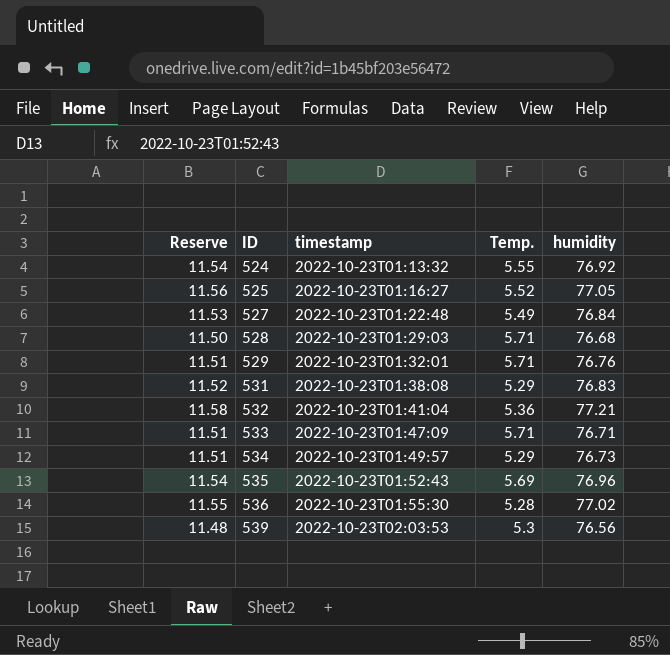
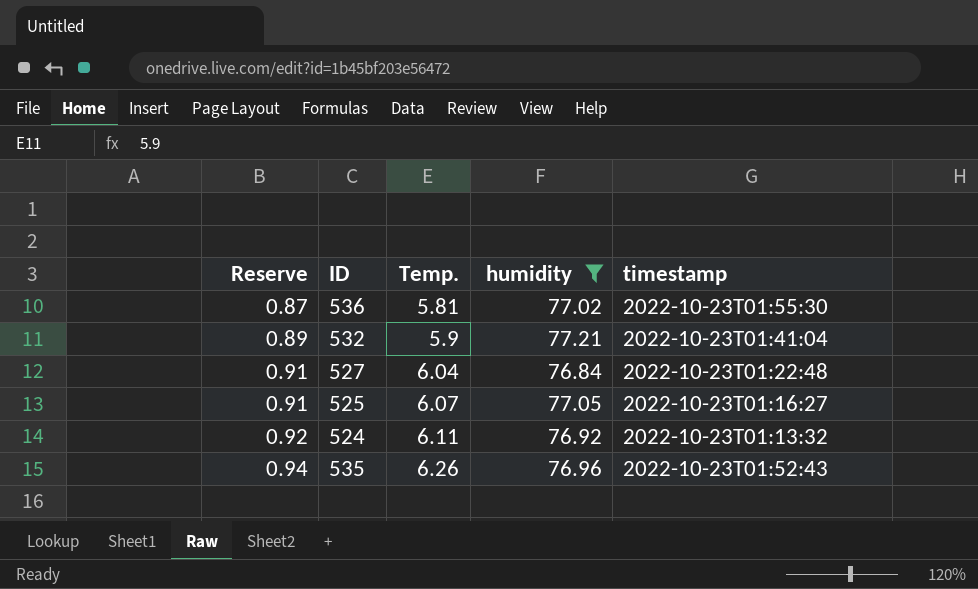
filter: none -> humidity >= 76.84
row order: ID ascending -> Reserve ascending
column Reserve | formula: [humidity] * 0.15 -> [Temp.] * 0.15
column timestamp | position: 3 -> 5
536 | Temp.: 5.28 -> 5.81
532 | Temp.: 5.36 -> 5.9
527 | Temp.: 5.49 -> 6.04
525 | Temp.: 5.52 -> 6.07
524 | Temp.: 5.55 -> 6.11
535 | Temp.: 5.69 -> 6.26

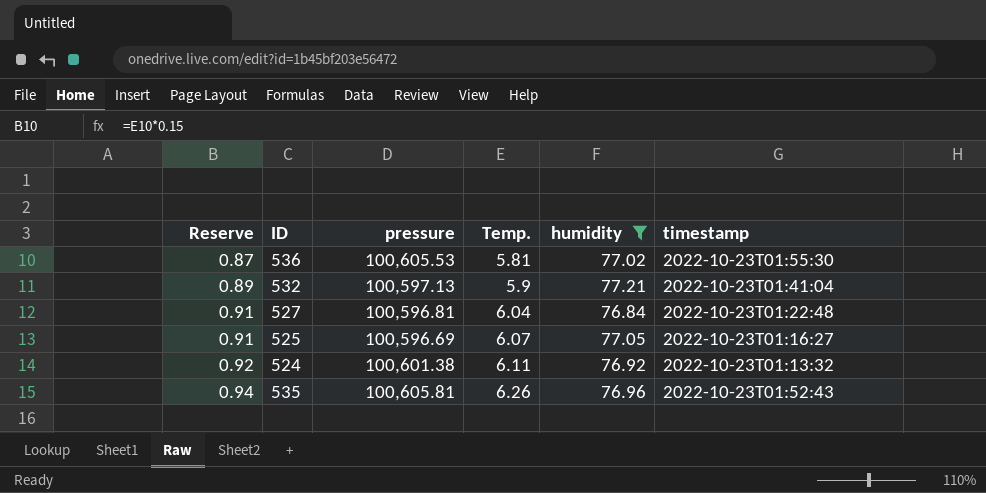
column pressure | position: none -> 3

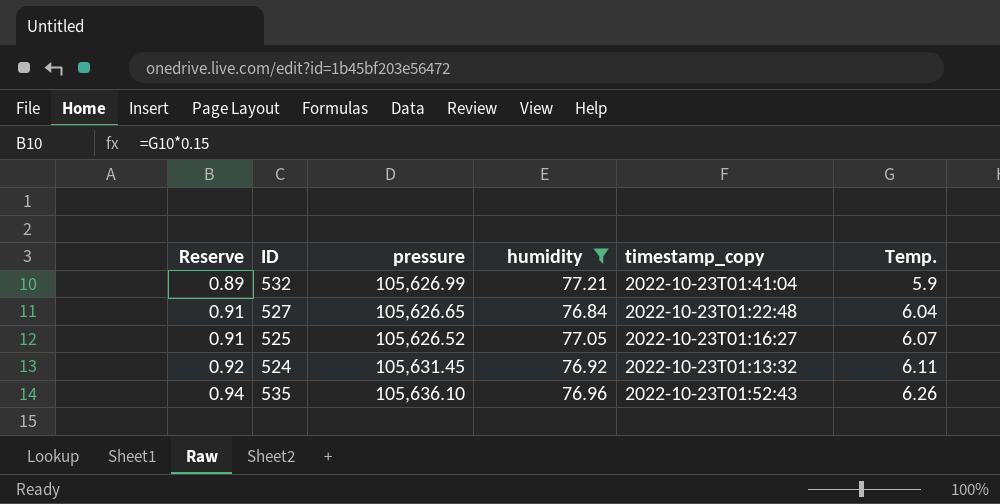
column name: timestamp -> timestamp_copy
column Temp. | position: 4 -> 6
row 536: 0.87 | 100,605.53 | 5.81 | 77.02 | 2022-10-23T01:55:30 -> none
532 | pressure: 100,597.13 -> 105,626.99
527 | pressure: 100,596.81 -> 105,626.65
525 | pressure: 100,596.69 -> 105,626.52
524 | pressure: 100,601.38 -> 105,631.45
535 | pressure: 100,605.81 -> 105,636.10

